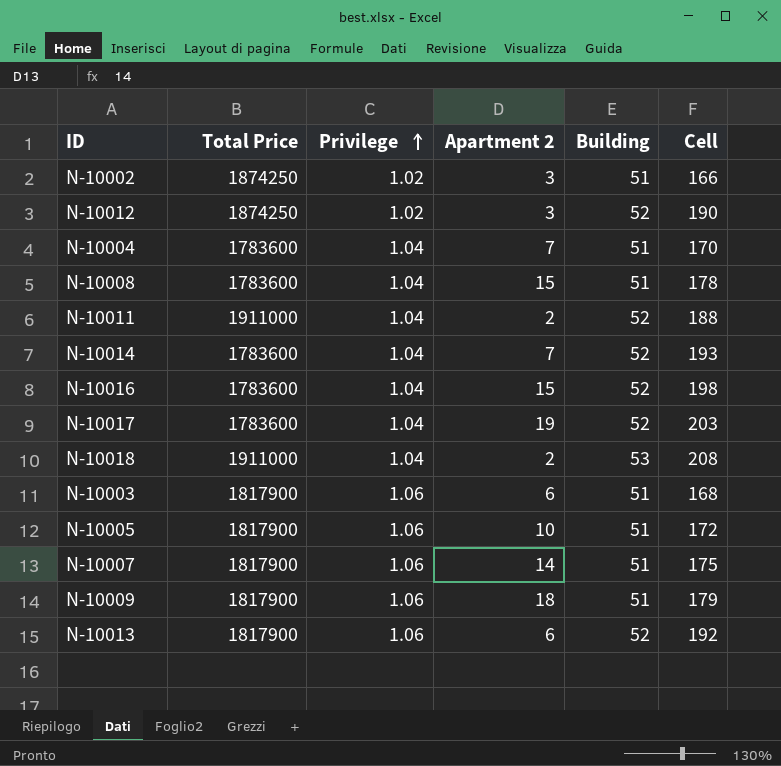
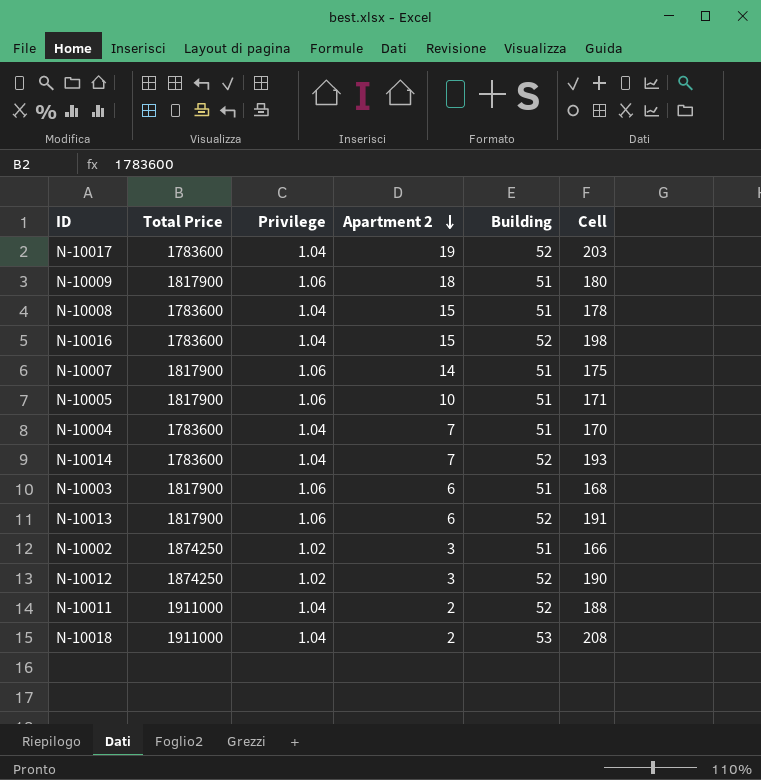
row order: Privilege ascending -> Apartment 2 descending
N-10009 | Cell: 179 -> 180
N-10005 | Cell: 172 -> 171
N-10013 | Cell: 192 -> 191

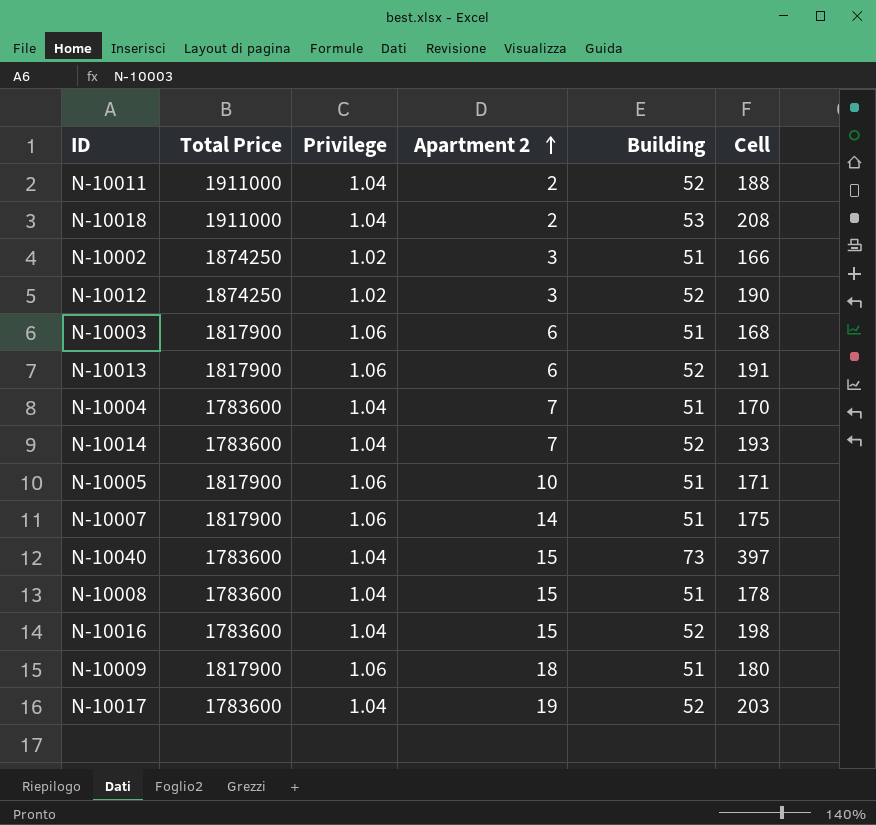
row order: Apartment 2 descending -> Apartment 2 ascending
row N-10040: none -> 1783600 | 1.04 | 15 | 73 | 397

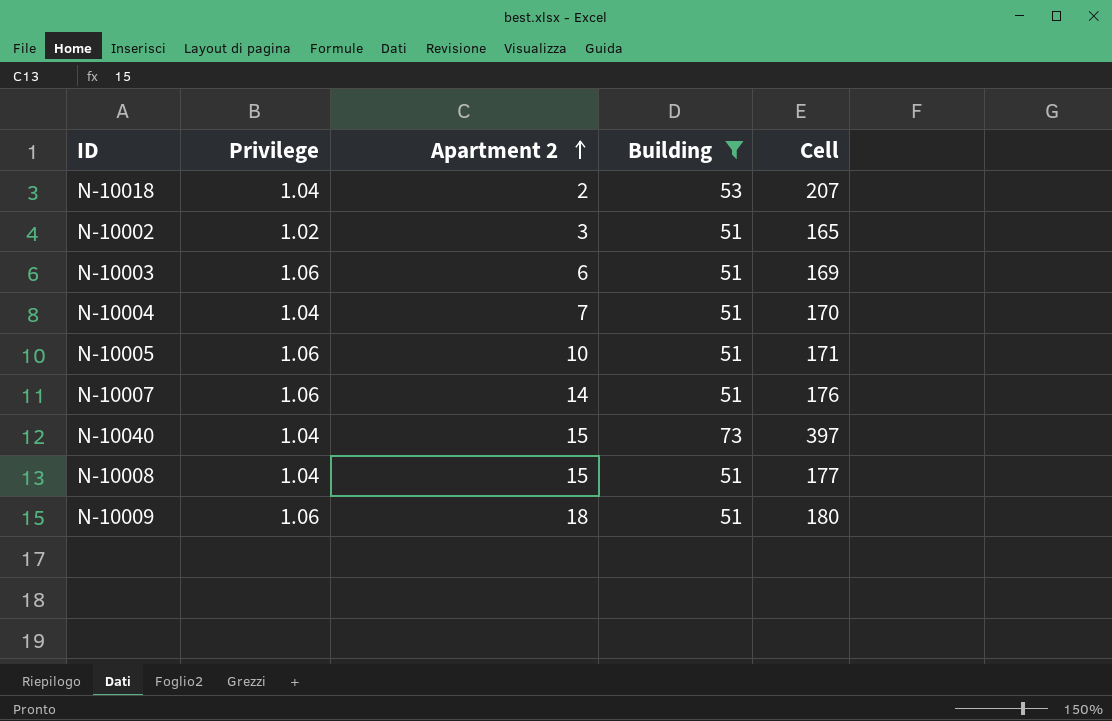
filter: none -> Building != 52
column Total Price | position: 2 -> none
N-10018 | Cell: 208 -> 207
N-10002 | Cell: 166 -> 165
N-10003 | Cell: 168 -> 169
N-10007 | Cell: 175 -> 176
N-10008 | Cell: 178 -> 177

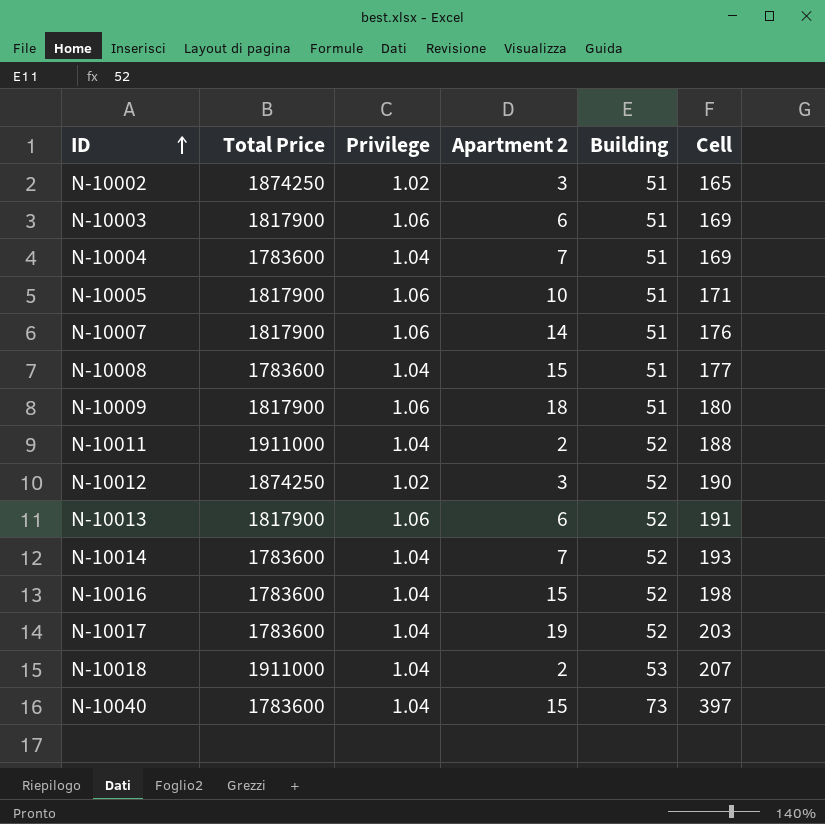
filter: Building != 52 -> none
row order: Apartment 2 ascending -> ID ascending
column Total Price | position: none -> 2
N-10004 | Cell: 170 -> 169

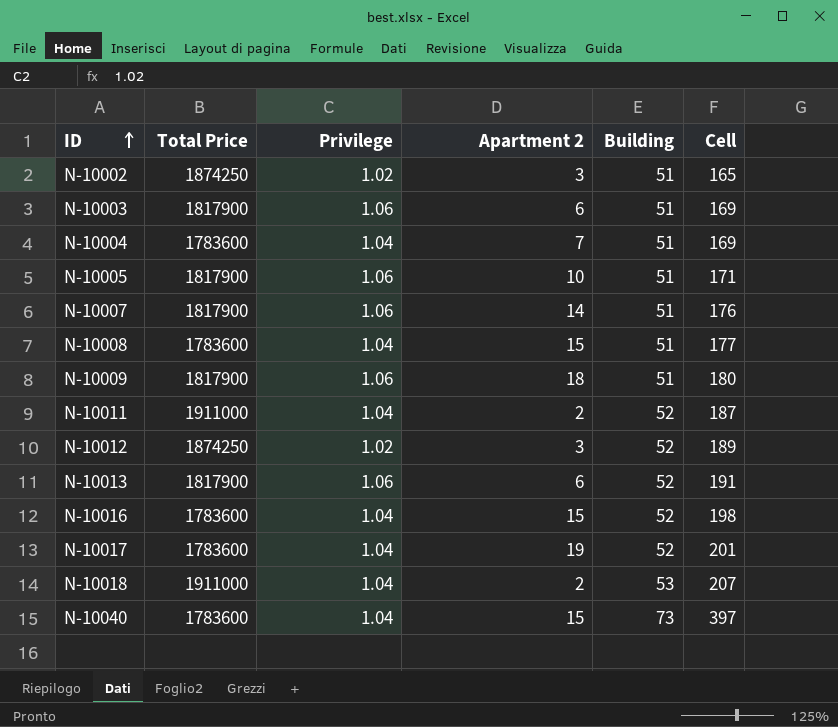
row N-10014: 1783600 | 1.04 | 7 | 52 | 193 -> none
N-10011 | Cell: 188 -> 187
N-10012 | Cell: 190 -> 189
N-10017 | Cell: 203 -> 201

